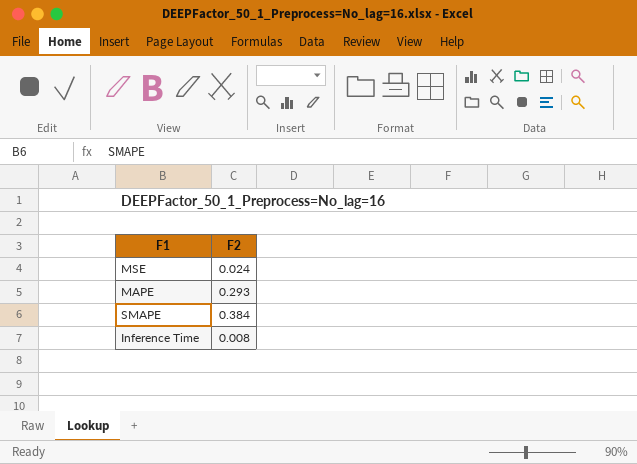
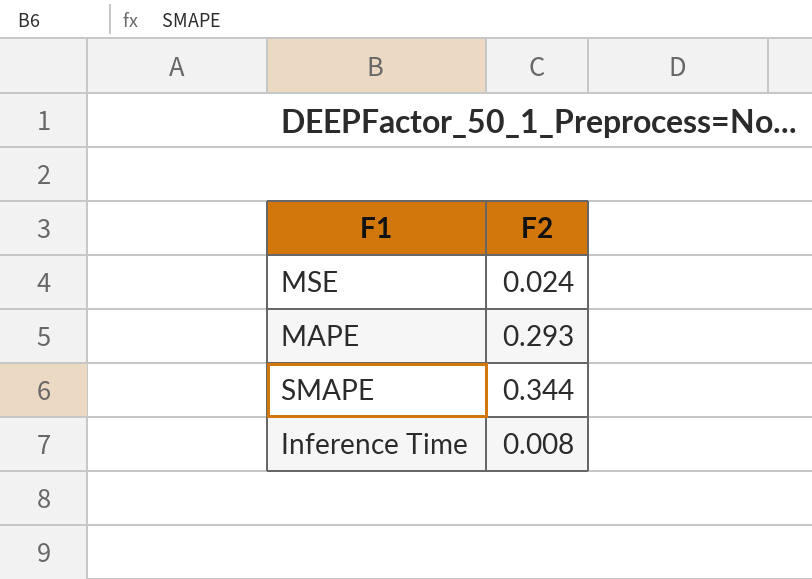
SMAPE | F2: 0.384 -> 0.344

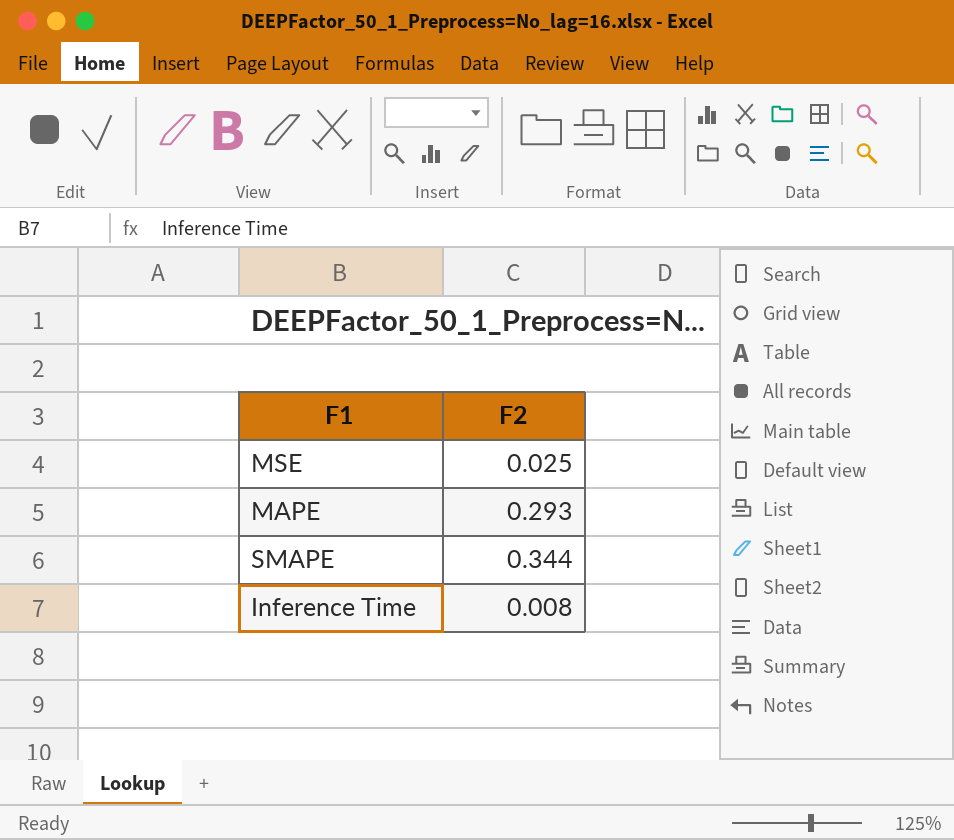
MSE | F2: 0.024 -> 0.025

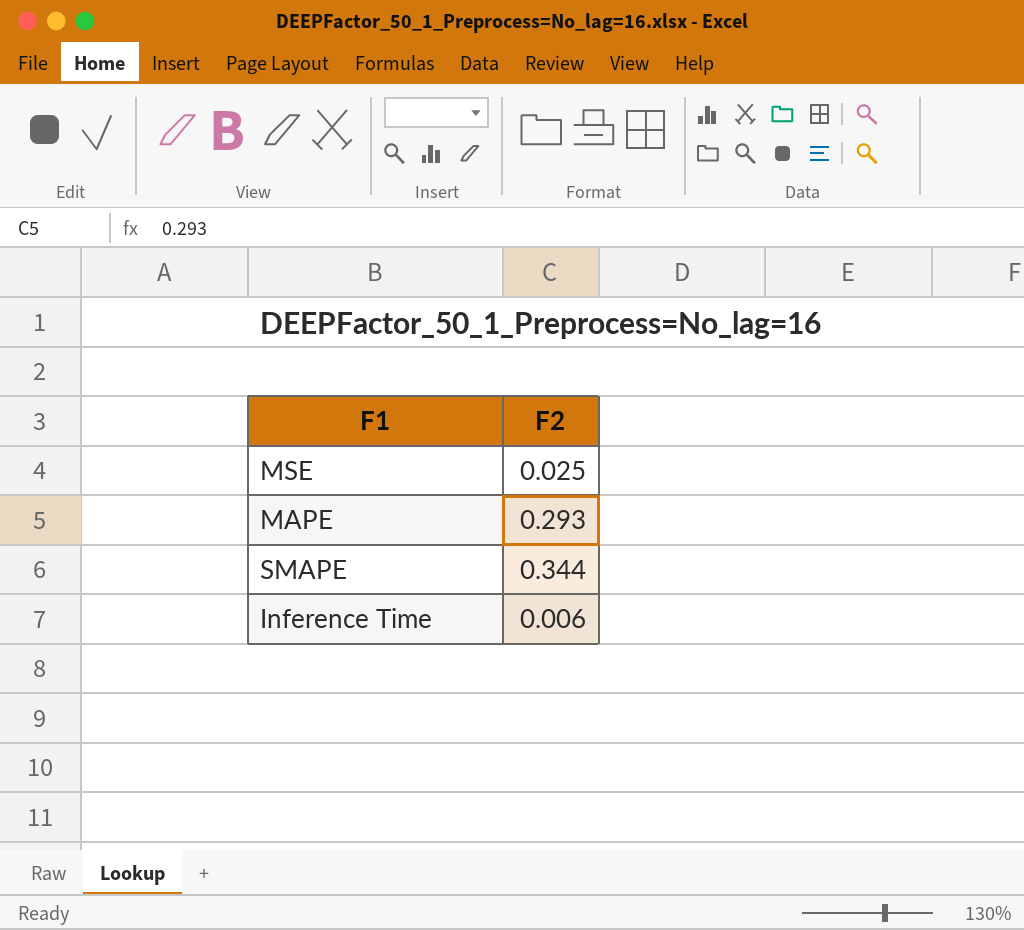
Inference Time | F2: 0.008 -> 0.006

